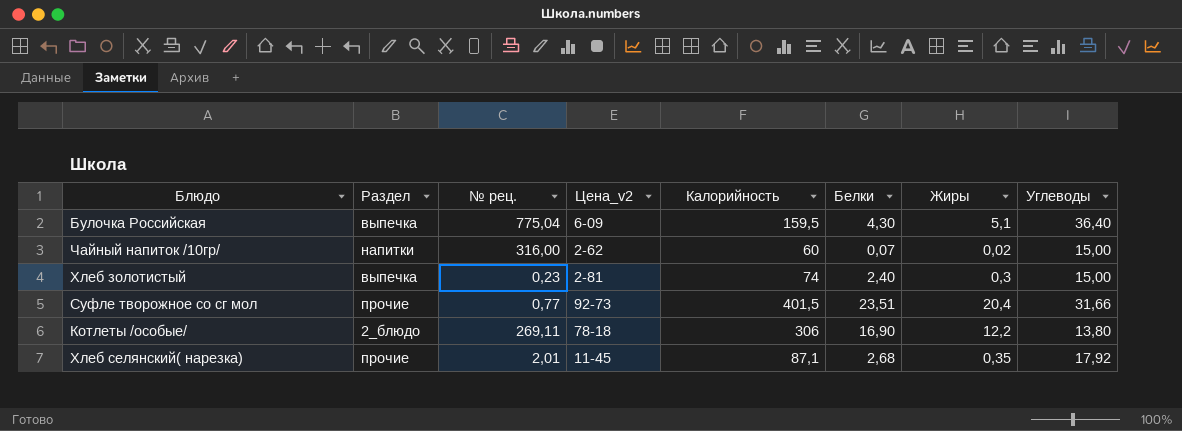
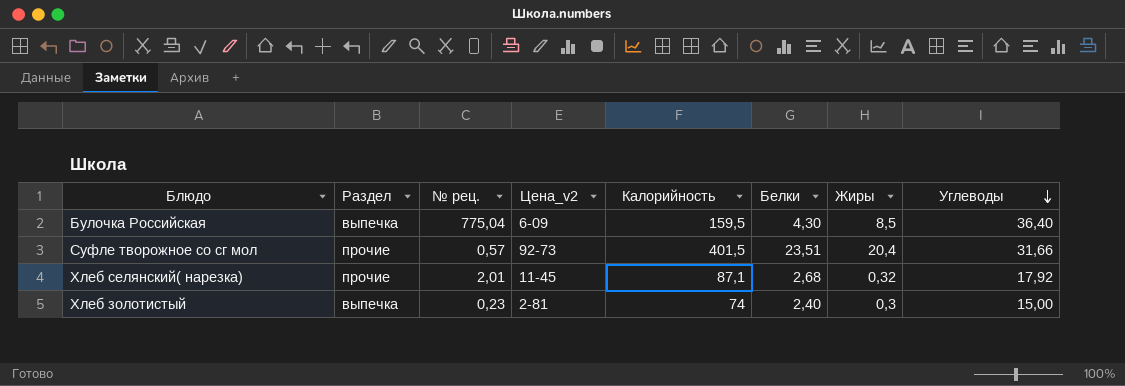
row order: none -> Углеводы descending
row Чайный напиток /10гр/: напитки | 316,00 | 2-62 | 60 | 0,07 | 0,02 | 15,00 -> none
row Котлеты /особые/: 2_блюдо | 269,11 | 78-18 | 306 | 16,90 | 12,2 | 13,80 -> none
Булочка Российская | Жиры: 5,1 -> 8,5
Суфле творожное со сг мол | № рец.: 0,77 -> 0,57
Хлеб селянский( нарезка) | Жиры: 0,35 -> 0,32

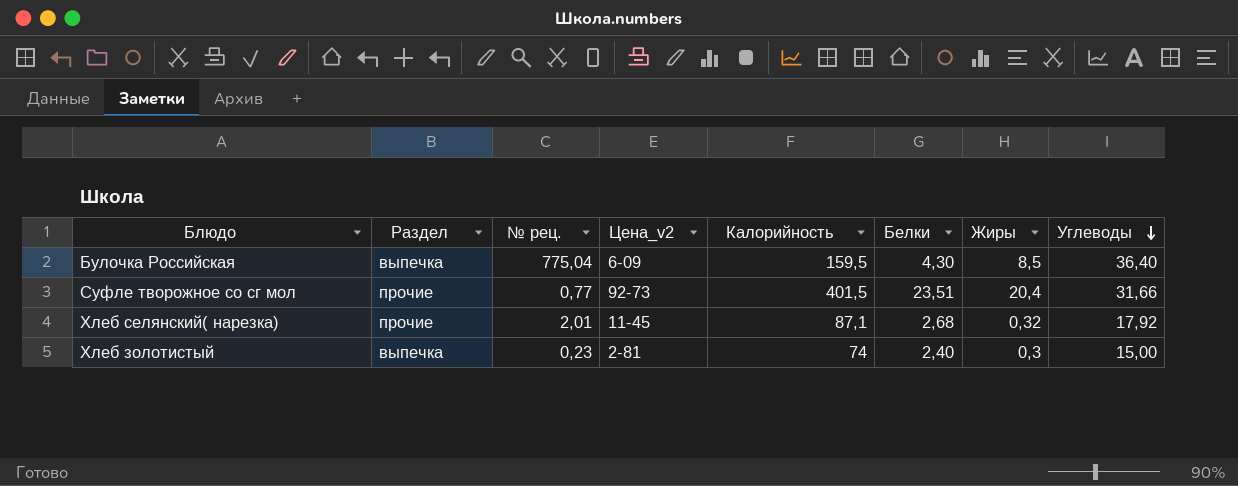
Суфле творожное со сг мол | № рец.: 0,57 -> 0,77

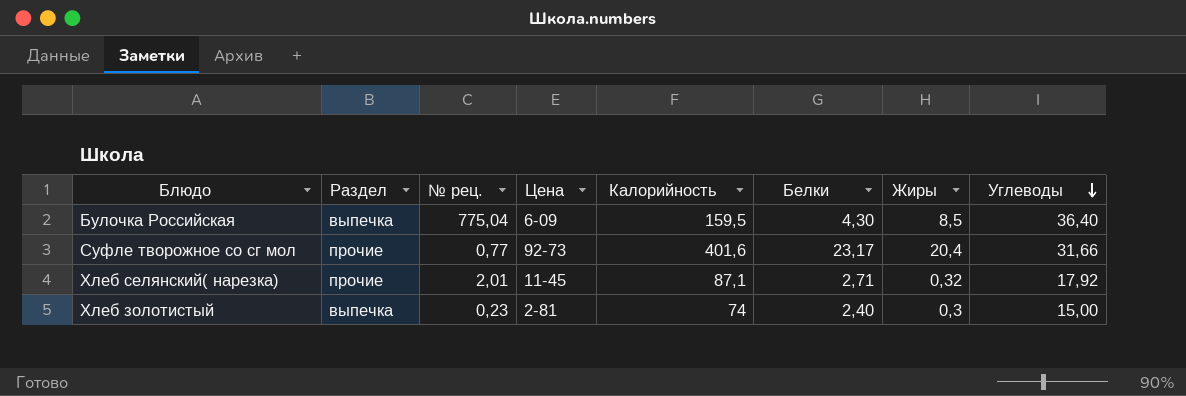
column name: Цена_v2 -> Цена
Суфле творожное со сг мол | Калорийность: 401,5 -> 401,6
Суфле творожное со сг мол | Белки: 23,51 -> 23,17
Хлеб селянский( нарезка) | Белки: 2,68 -> 2,71

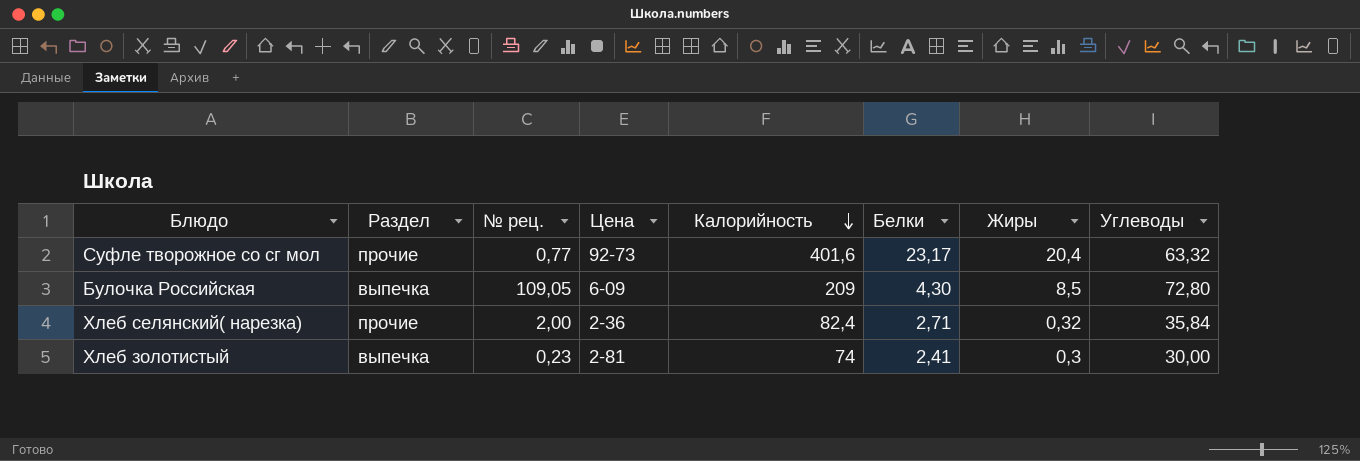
row order: Углеводы descending -> Калорийность descending
Суфле творожное со сг мол | Углеводы: 31,66 -> 63,32
Булочка Российская | № рец.: 775,04 -> 109,05
Булочка Российская | Калорийность: 159,5 -> 209
Булочка Российская | Углеводы: 36,40 -> 72,80
Хлеб селянский( нарезка) | № рец.: 2,01 -> 2,00
Хлеб селянский( нарезка) | Цена: 11-45 -> 2-36
Хлеб селянский( нарезка) | Калорийность: 87,1 -> 82,4
Хлеб селянский( нарезка) | Углеводы: 17,92 -> 35,84
Хлеб золотистый | Белки: 2,40 -> 2,41
Хлеб золотистый | Углеводы: 15,00 -> 30,00

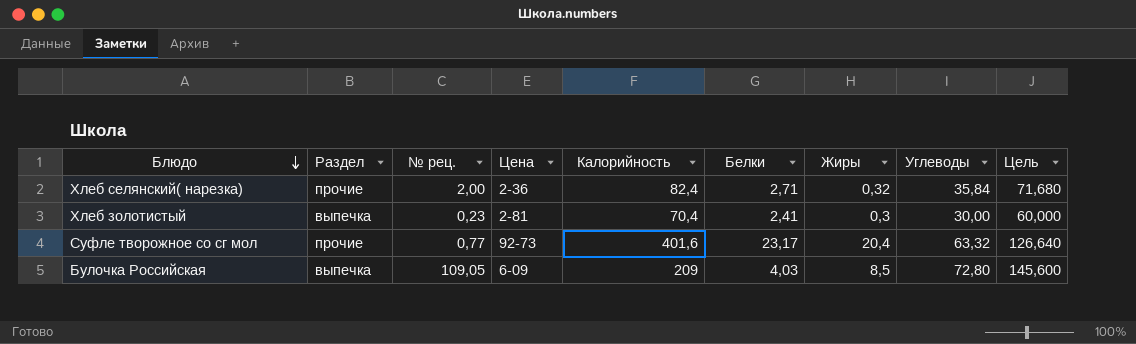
row order: Калорийность descending -> Блюдо descending
column Цель | formula: none -> [Углеводы] * 2
Хлеб золотистый | Калорийность: 74 -> 70,4
Булочка Российская | Белки: 4,30 -> 4,03

